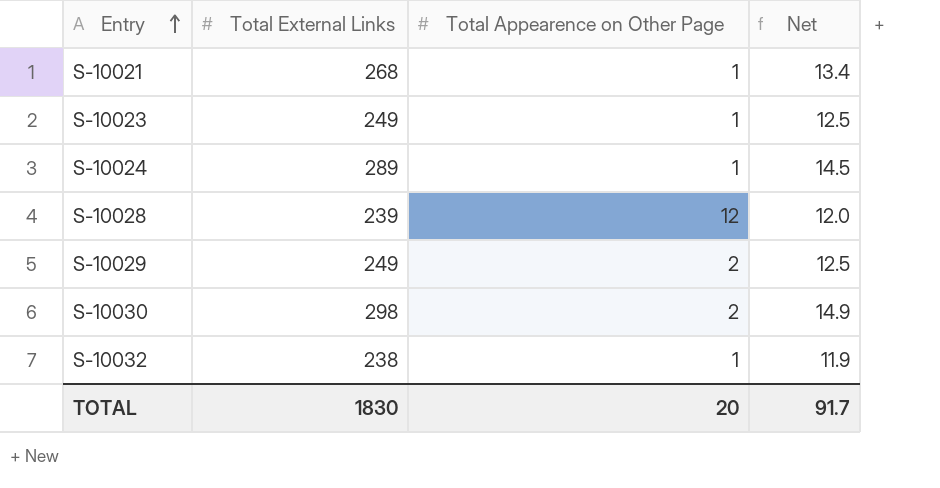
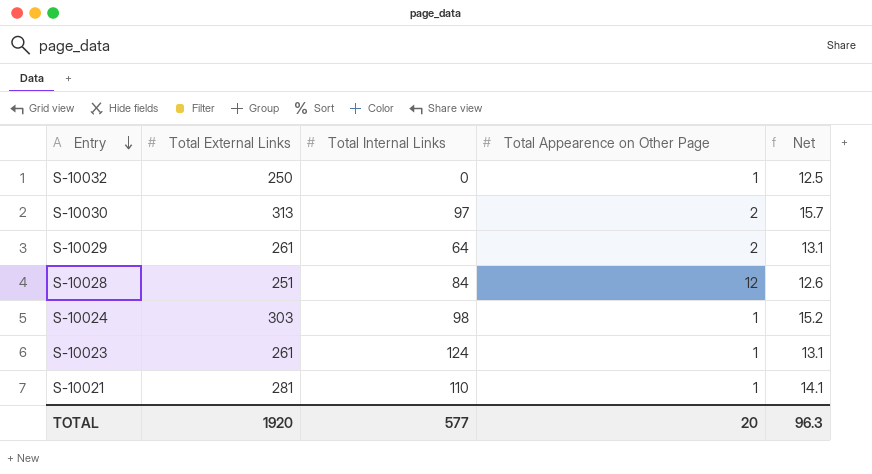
row order: Entry ascending -> Entry descending
column Total Internal Links | position: none -> 3
S-10032 | Total External Links: 238 -> 250
S-10032 | Net: 11.9 -> 12.5
S-10030 | Total External Links: 298 -> 313
S-10030 | Net: 14.9 -> 15.7
S-10029 | Total External Links: 249 -> 261
S-10029 | Net: 12.5 -> 13.1
S-10028 | Total External Links: 239 -> 251
S-10028 | Net: 12.0 -> 12.6
S-10024 | Total External Links: 289 -> 303
S-10024 | Net: 14.5 -> 15.2
S-10023 | Total External Links: 249 -> 261
S-10023 | Net: 12.5 -> 13.1
S-10021 | Total External Links: 268 -> 281
S-10021 | Net: 13.4 -> 14.1
TOTAL | Total External Links: 1830 -> 1920
TOTAL | Net: 91.7 -> 96.3

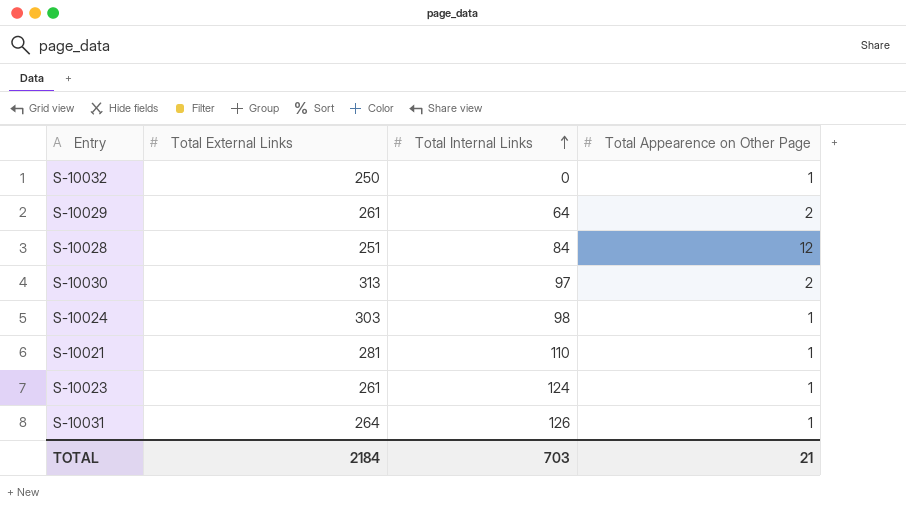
row order: Entry descending -> Total Internal Links ascending
column Net | formula: [Total External Links] * 0.05 -> none
row S-10031: none -> 264 | 126 | 1
TOTAL | Total External Links: 1920 -> 2184
TOTAL | Total Internal Links: 577 -> 703
TOTAL | Total Appearence on Other Page: 20 -> 21

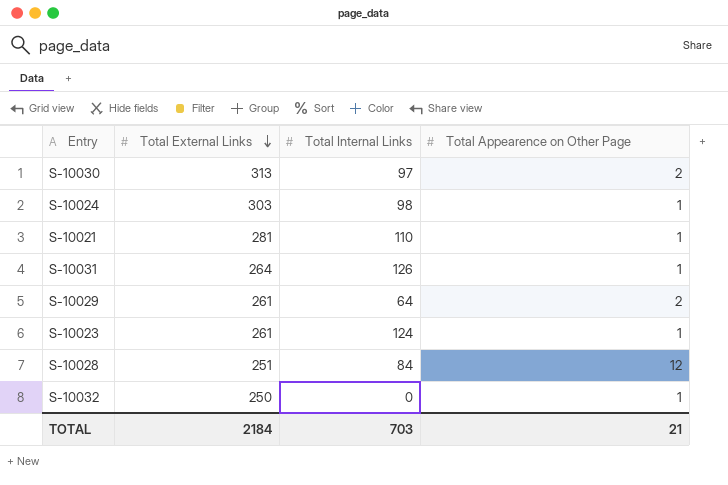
row order: Total Internal Links ascending -> Total External Links descending

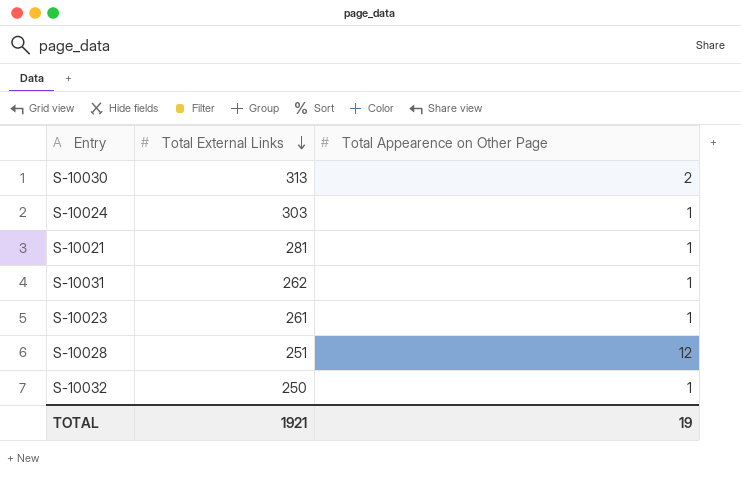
column Total Internal Links | position: 3 -> none
row S-10029: 261 | 64 | 2 -> none
S-10031 | Total External Links: 264 -> 262
TOTAL | Total External Links: 2184 -> 1921
TOTAL | Total Appearence on Other Page: 21 -> 19

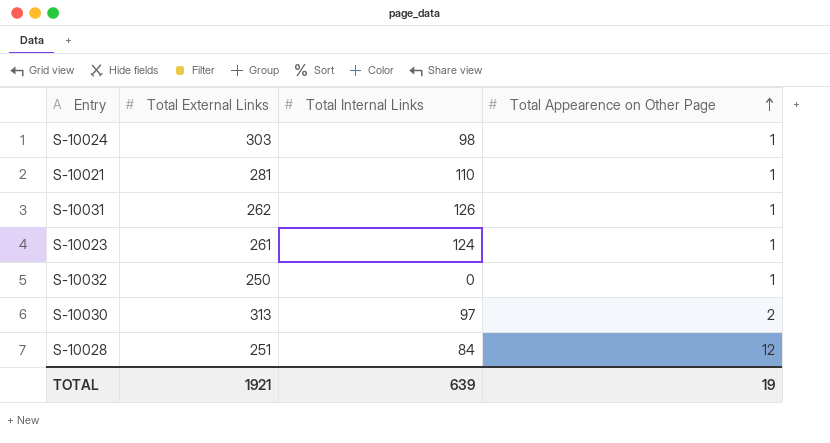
row order: Total External Links descending -> Total Appearence on Other Page ascending
column Total Internal Links | position: none -> 3

